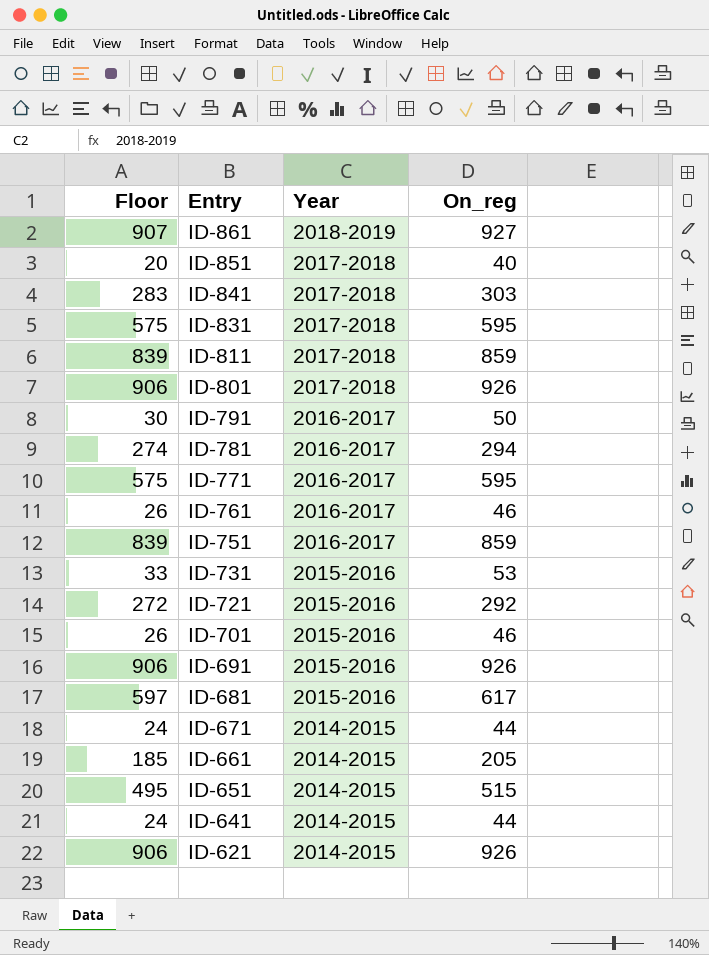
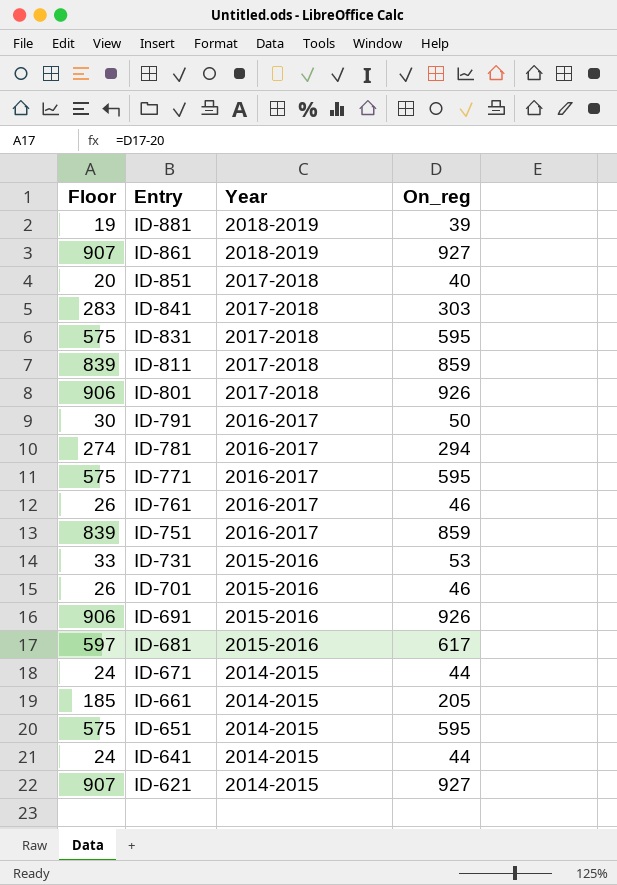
row ID-721: 272 | 2015-2016 | 292 -> none
row ID-881: none -> 19 | 2018-2019 | 39
ID-651 | Floor: 495 -> 575
ID-651 | On_reg: 515 -> 595
ID-621 | Floor: 906 -> 907
ID-621 | On_reg: 926 -> 927

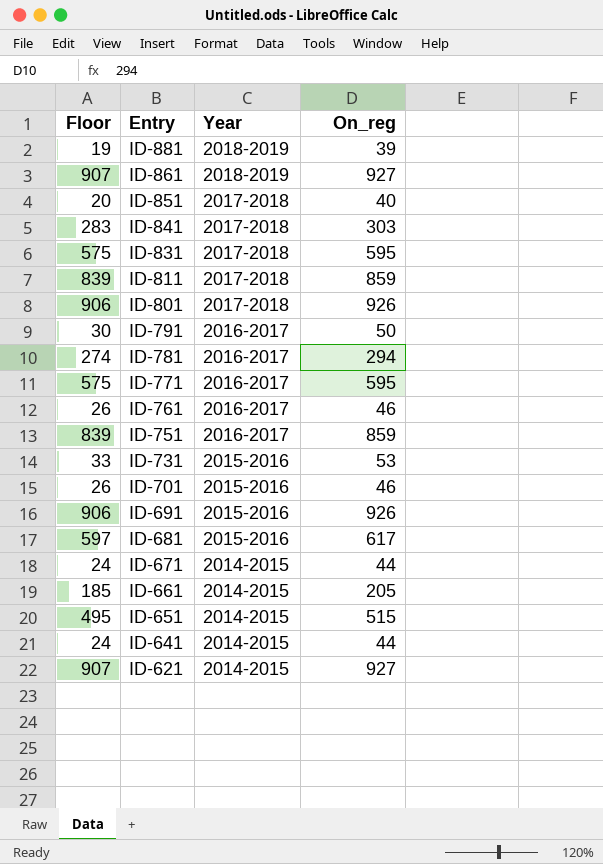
ID-651 | Floor: 575 -> 495
ID-651 | On_reg: 595 -> 515

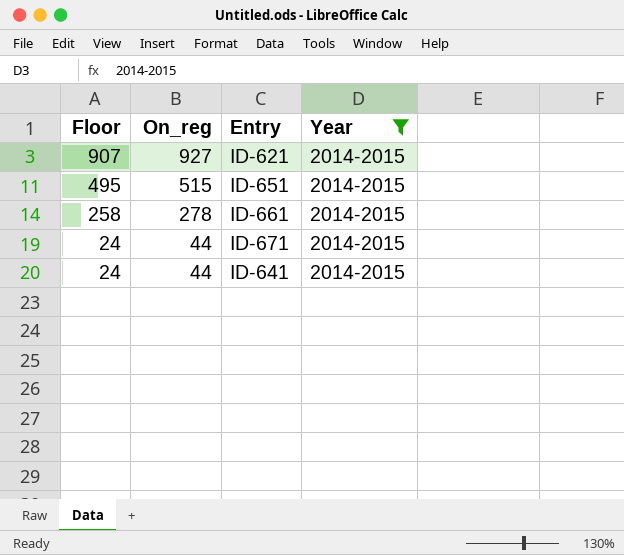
filter: none -> Year = 2014-2015
row order: Entry descending -> Floor descending
column On_reg | position: 4 -> 2
ID-661 | Floor: 185 -> 258
ID-661 | On_reg: 205 -> 278

